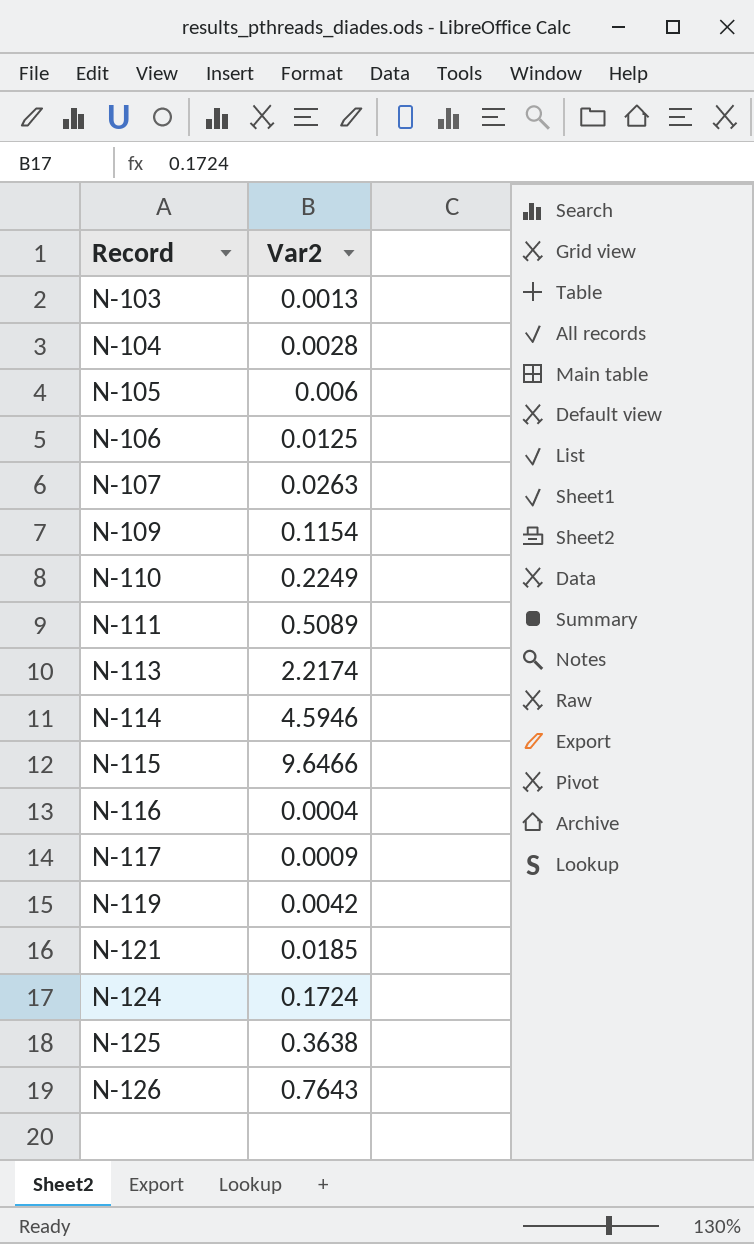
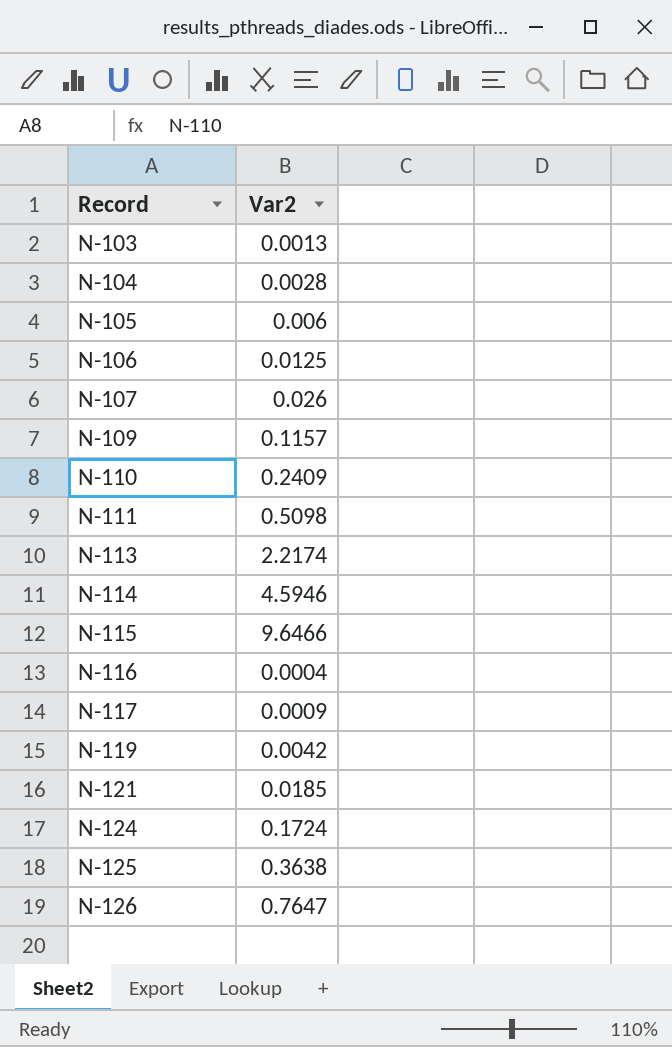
N-107 | Var2: 0.0263 -> 0.026
N-109 | Var2: 0.1154 -> 0.1157
N-110 | Var2: 0.2249 -> 0.2409
N-111 | Var2: 0.5089 -> 0.5098
N-126 | Var2: 0.7643 -> 0.7647

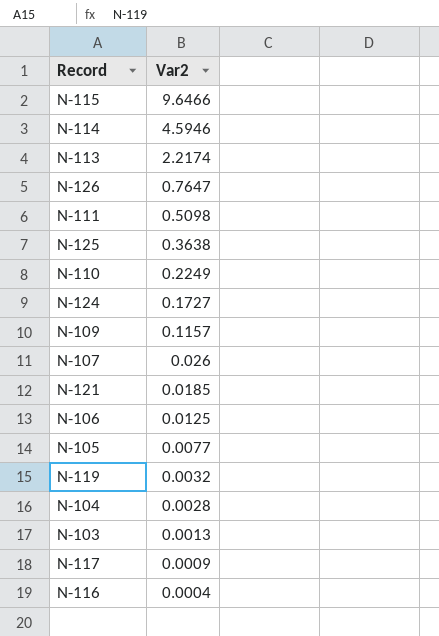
row order: Record ascending -> Var2 descending
N-110 | Var2: 0.2409 -> 0.2249
N-124 | Var2: 0.1724 -> 0.1727
N-105 | Var2: 0.006 -> 0.0077
N-119 | Var2: 0.0042 -> 0.0032

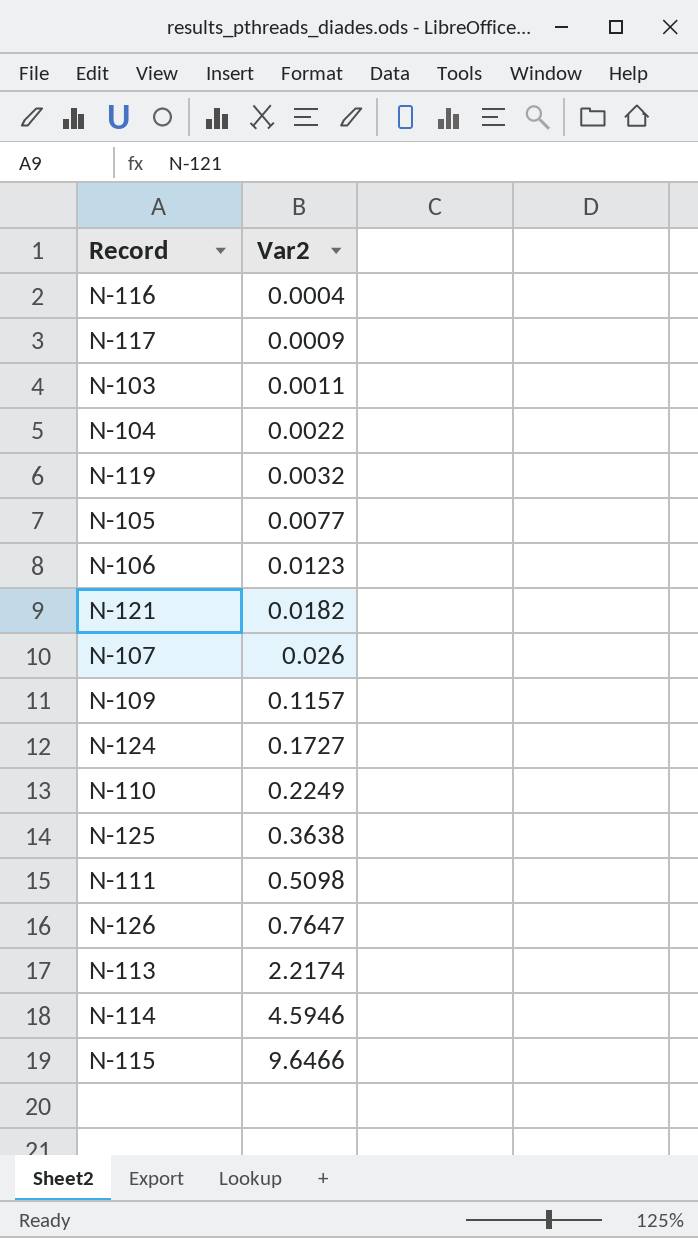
row order: Var2 descending -> Var2 ascending
N-103 | Var2: 0.0013 -> 0.0011
N-104 | Var2: 0.0028 -> 0.0022
N-106 | Var2: 0.0125 -> 0.0123
N-121 | Var2: 0.0185 -> 0.0182

